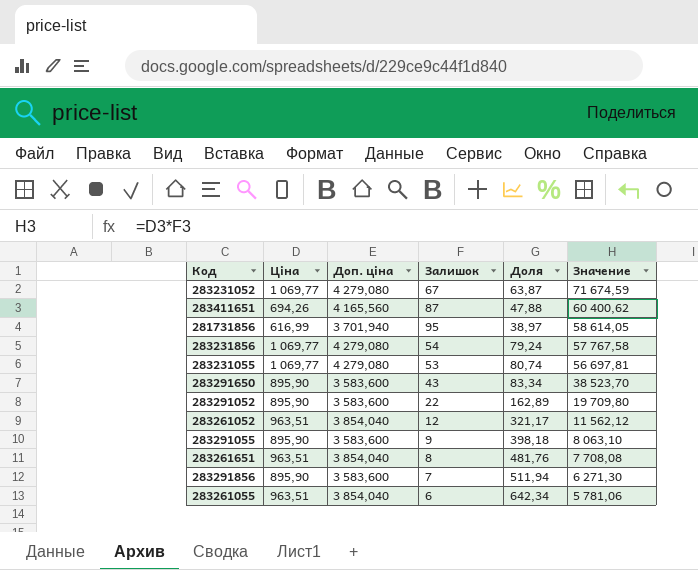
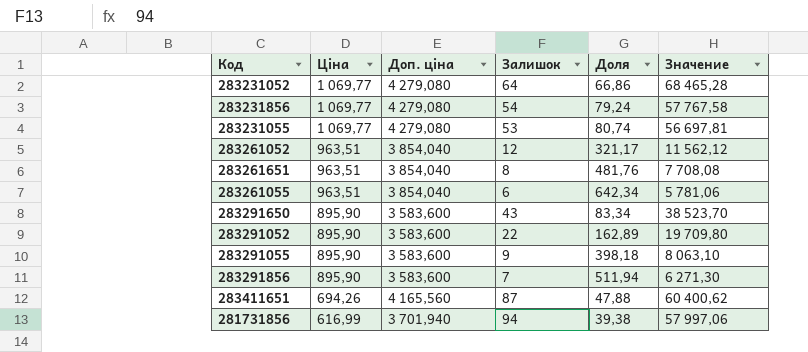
row order: Значение descending -> Ціна descending
283231052 | Залишок: 67 -> 64
283231052 | Доля: 63,87 -> 66,86
283231052 | Значение: 71 674,59 -> 68 465,28
281731856 | Залишок: 95 -> 94
281731856 | Доля: 38,97 -> 39,38
281731856 | Значение: 58 614,05 -> 57 997,06

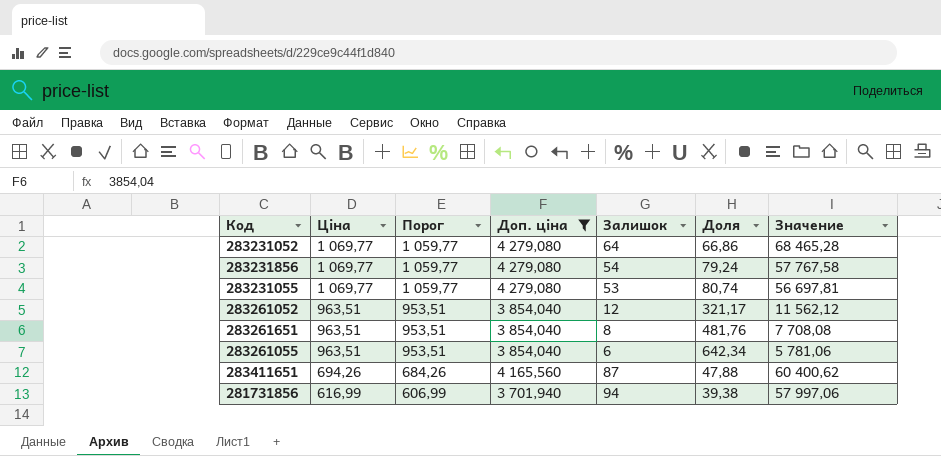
filter: none -> Доп. ціна != 3 583,600
column Порог | formula: none -> [Ціна] - 10

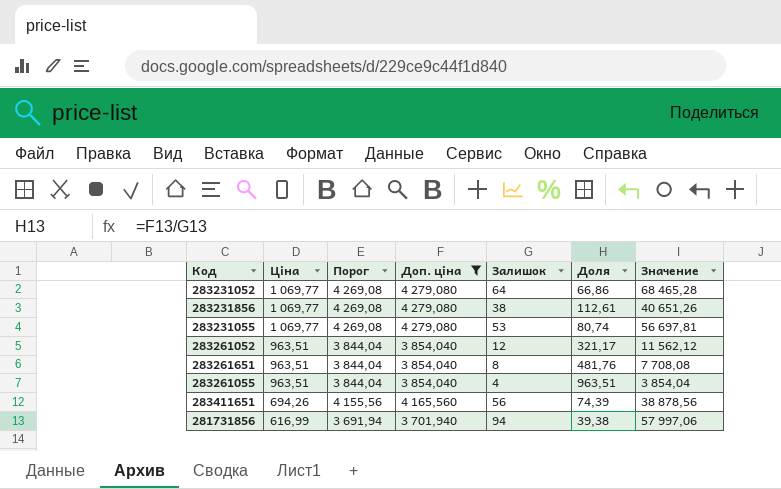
column Порог | formula: [Ціна] - 10 -> [Доп. ціна] - 10
283231856 | Залишок: 54 -> 38
283231856 | Доля: 79,24 -> 112,61
283231856 | Значение: 57 767,58 -> 40 651,26
283261055 | Залишок: 6 -> 4
283261055 | Доля: 642,34 -> 963,51
283261055 | Значение: 5 781,06 -> 3 854,04
283411651 | Залишок: 87 -> 56
283411651 | Доля: 47,88 -> 74,39
283411651 | Значение: 60 400,62 -> 38 878,56

